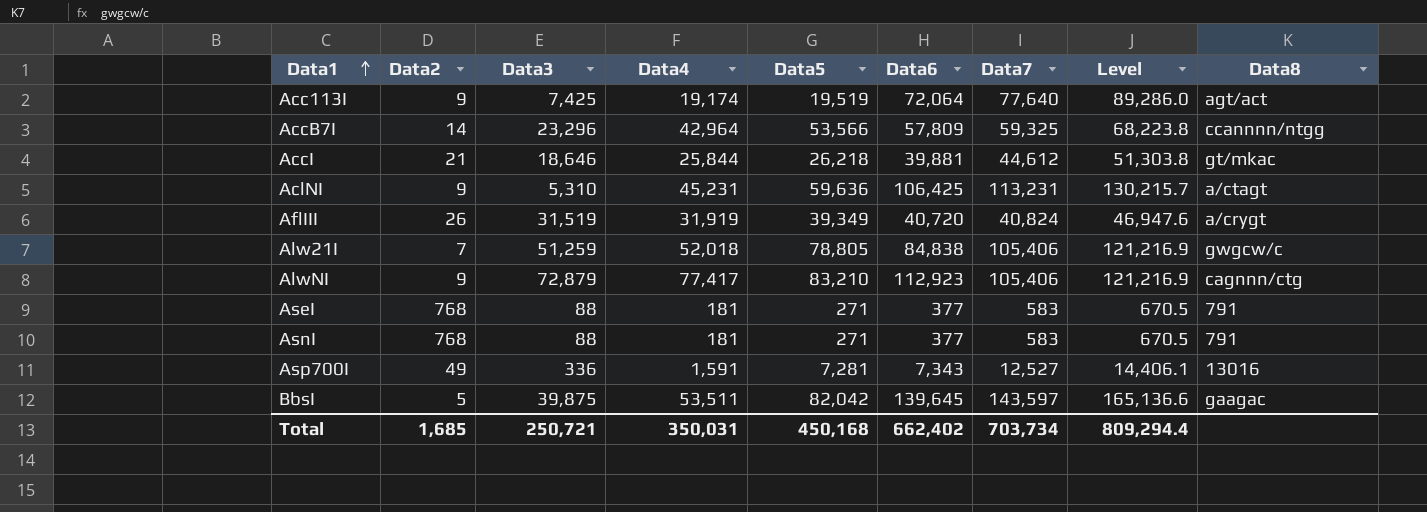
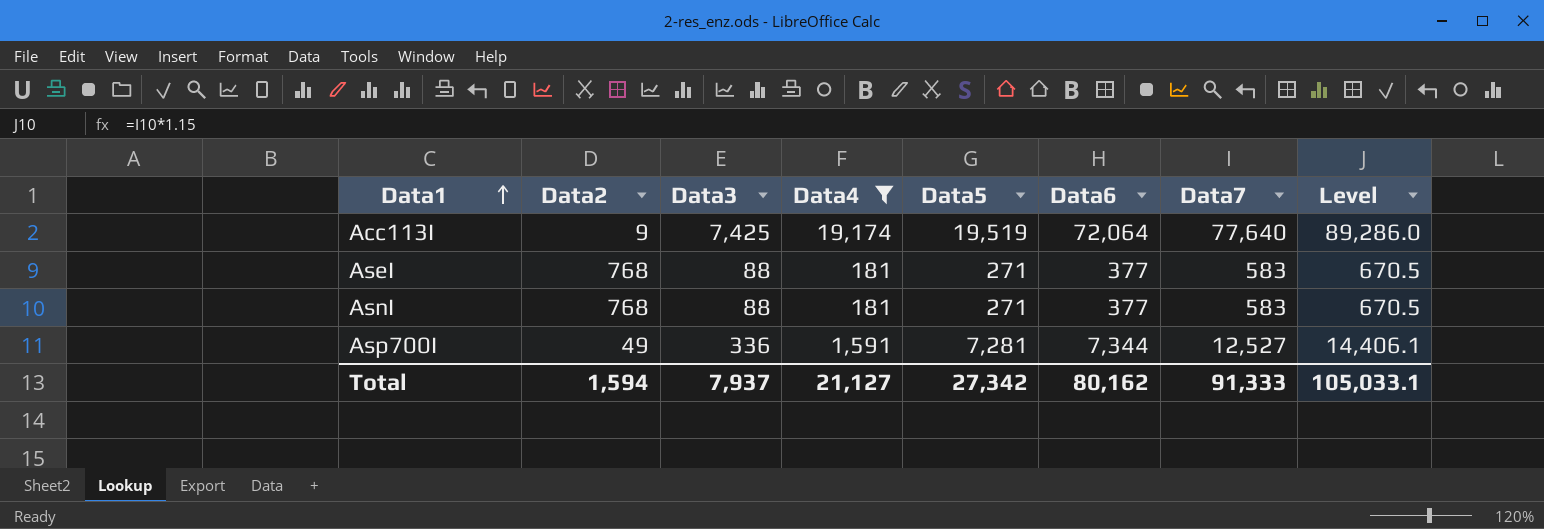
filter: none -> Data4 <= 19,174
column Data8 | position: 9 -> none
Asp700I | Data6: 7,343 -> 7,344
Total | Data2: 1,685 -> 1,594
Total | Data3: 250,721 -> 7,937
Total | Data4: 350,031 -> 21,127
Total | Data5: 450,168 -> 27,342
Total | Data6: 662,402 -> 80,162
Total | Data7: 703,734 -> 91,333
Total | Level: 809,294.4 -> 105,033.1

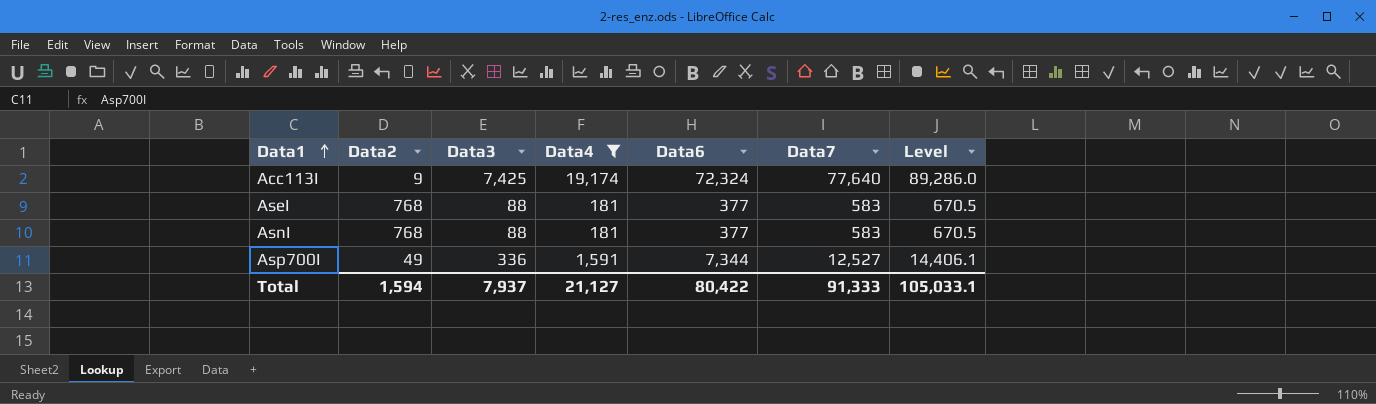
column Data5 | position: 5 -> none
Acc113I | Data6: 72,064 -> 72,324
Total | Data6: 80,162 -> 80,422

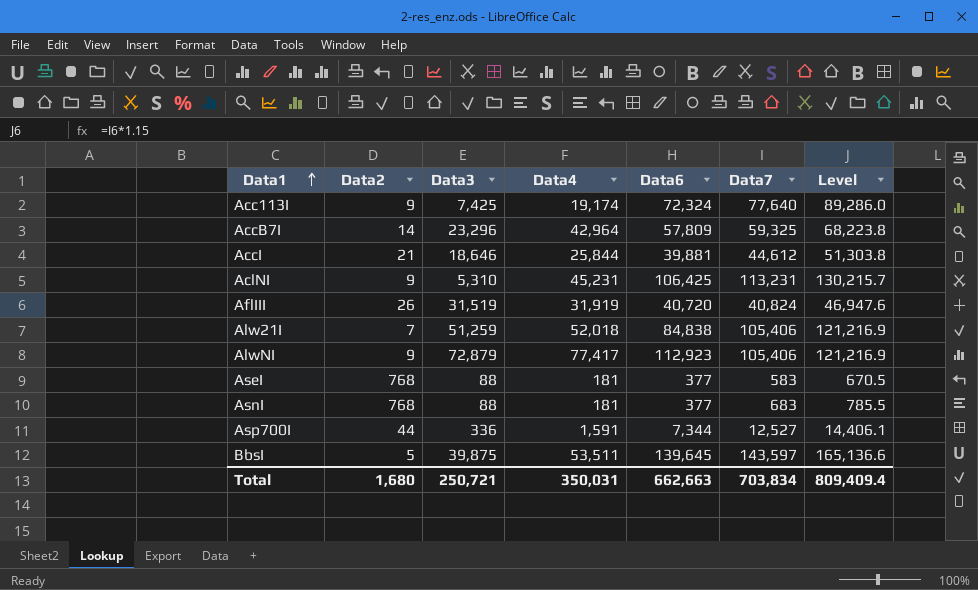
filter: Data4 <= 19,174 -> none
AsnI | Data7: 583 -> 683
AsnI | Level: 670.5 -> 785.5
Asp700I | Data2: 49 -> 44
Total | Data2: 1,594 -> 1,680
Total | Data3: 7,937 -> 250,721
Total | Data4: 21,127 -> 350,031
Total | Data6: 80,422 -> 662,663
Total | Data7: 91,333 -> 703,834
Total | Level: 105,033.1 -> 809,409.4

